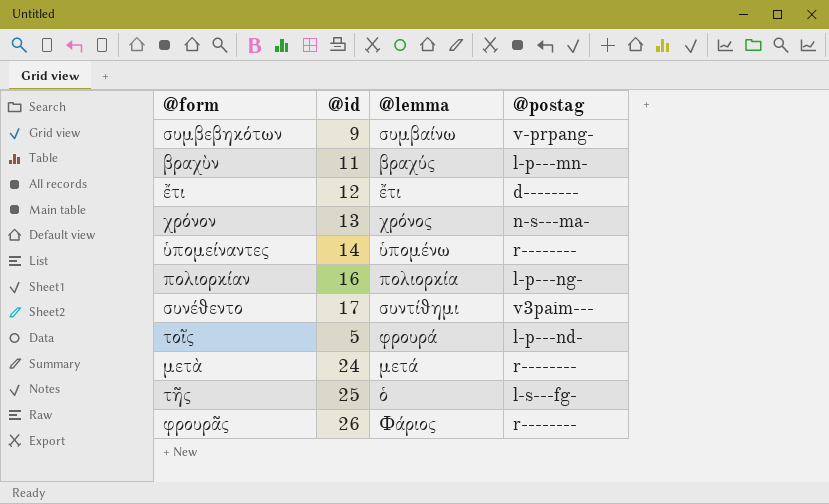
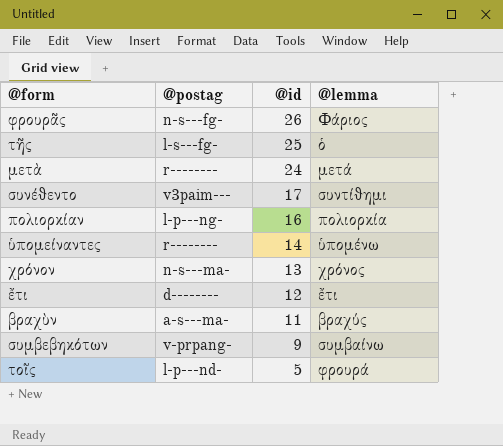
row order: none -> @id descending
column @postag | position: 4 -> 2
φρουρᾶς | @postag: r-------- -> n-s---fg-
βραχὺν | @postag: l-p---mn- -> a-s---ma-

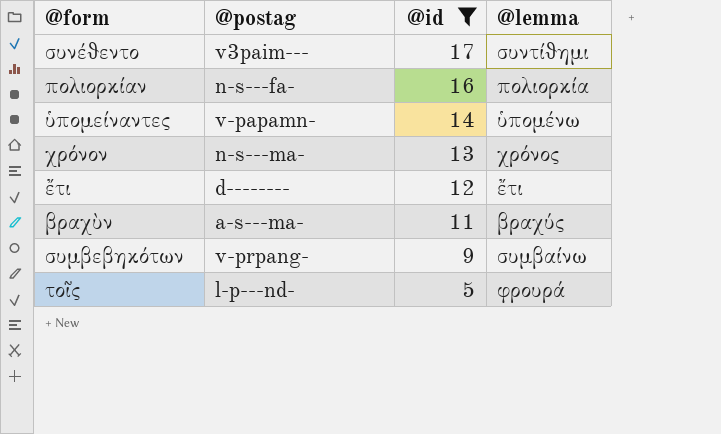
filter: none -> @id <= 17
πολιορκίαν | @postag: l-p---ng- -> n-s---fa-
ὑπομείναντες | @postag: r-------- -> v-papamn-

